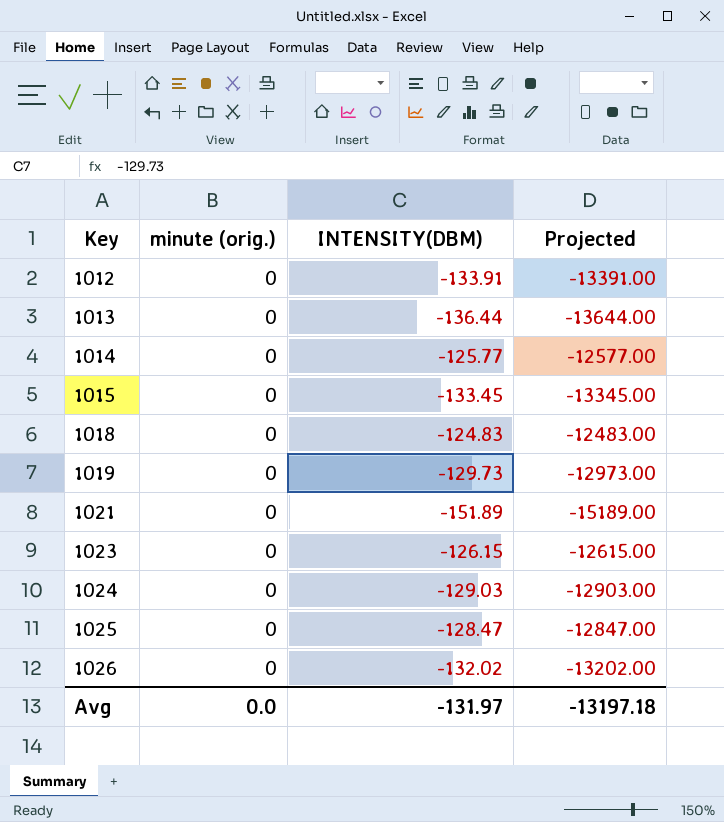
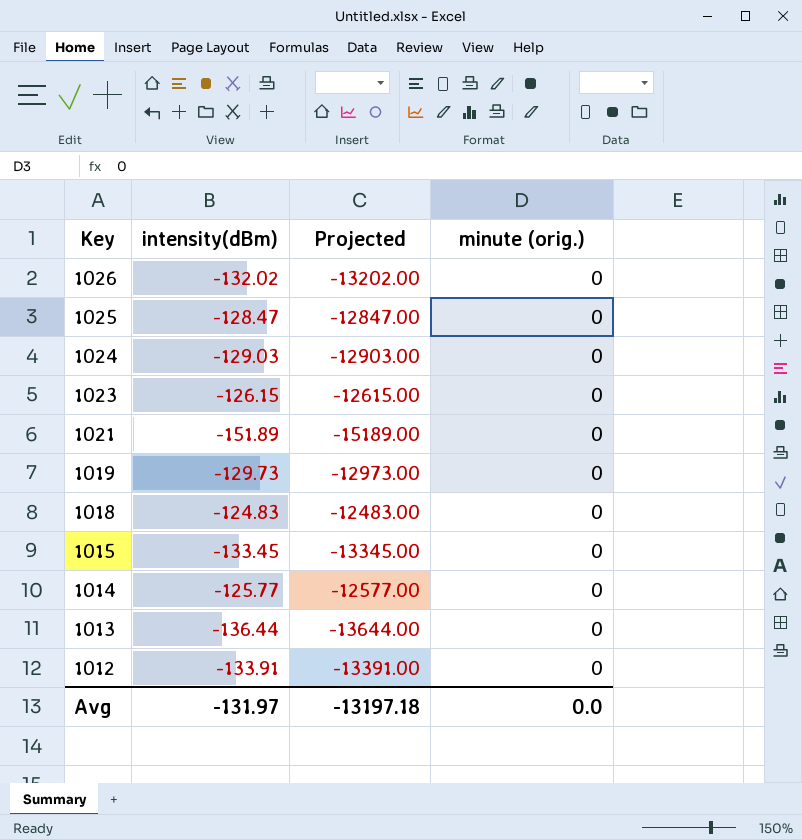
row order: Key ascending -> Key descending
column name: INTENSITY(DBM) -> intensity(dBm)
column minute (orig.) | position: 2 -> 4

